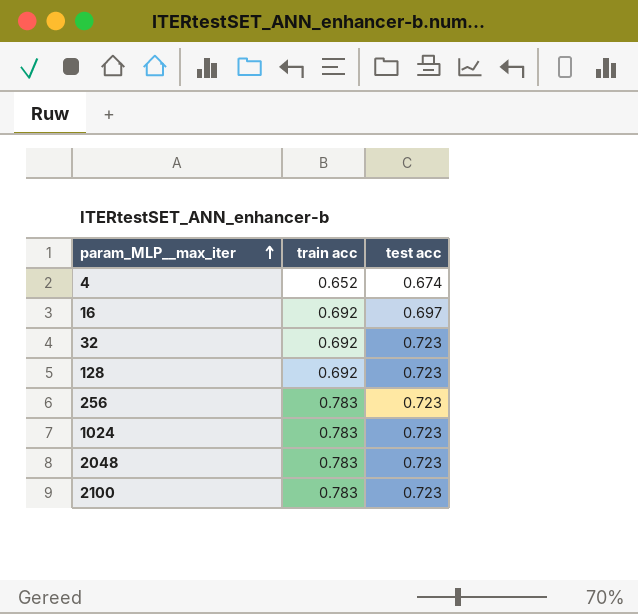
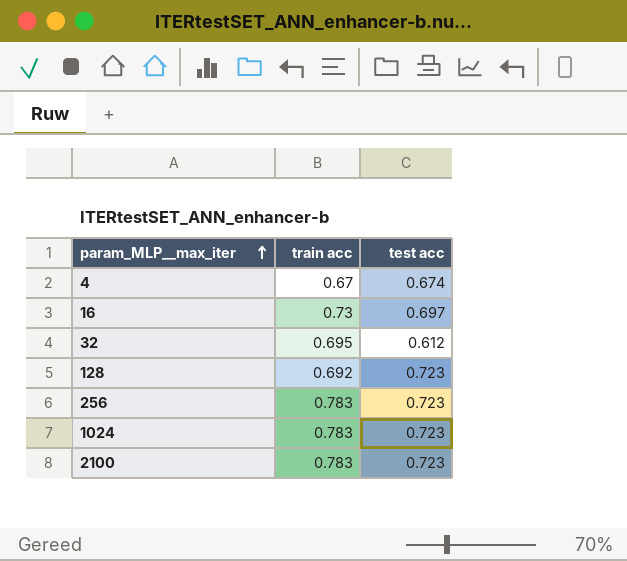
row 2048: 0.783 | 0.723 -> none
4 | train acc: 0.652 -> 0.67
16 | train acc: 0.692 -> 0.73
32 | train acc: 0.692 -> 0.695
32 | test acc: 0.723 -> 0.612

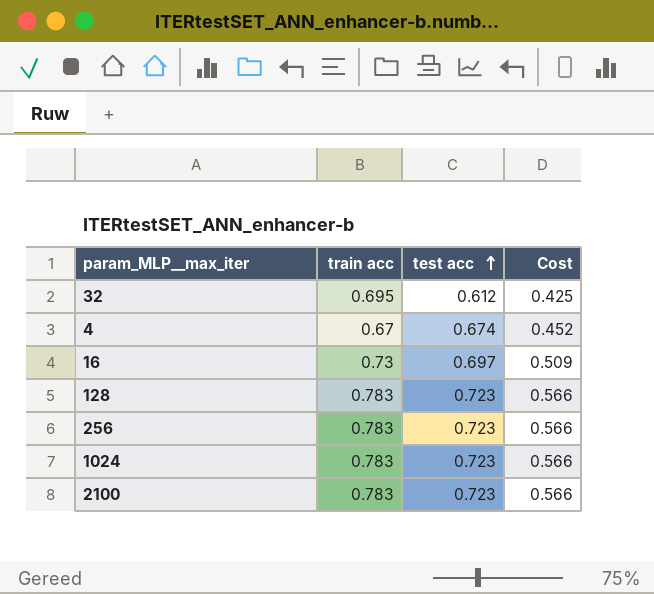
row order: param_MLP__max_iter ascending -> test acc ascending
column Cost | formula: none -> [train acc] * [test acc]
128 | train acc: 0.692 -> 0.783

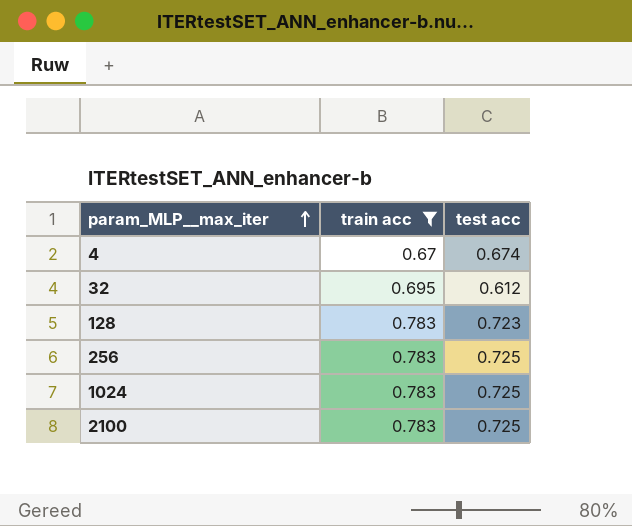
filter: none -> train acc != 0.73
row order: test acc ascending -> param_MLP__max_iter ascending
column Cost | formula: [train acc] * [test acc] -> none
256 | test acc: 0.723 -> 0.725
1024 | test acc: 0.723 -> 0.725
2100 | test acc: 0.723 -> 0.725

